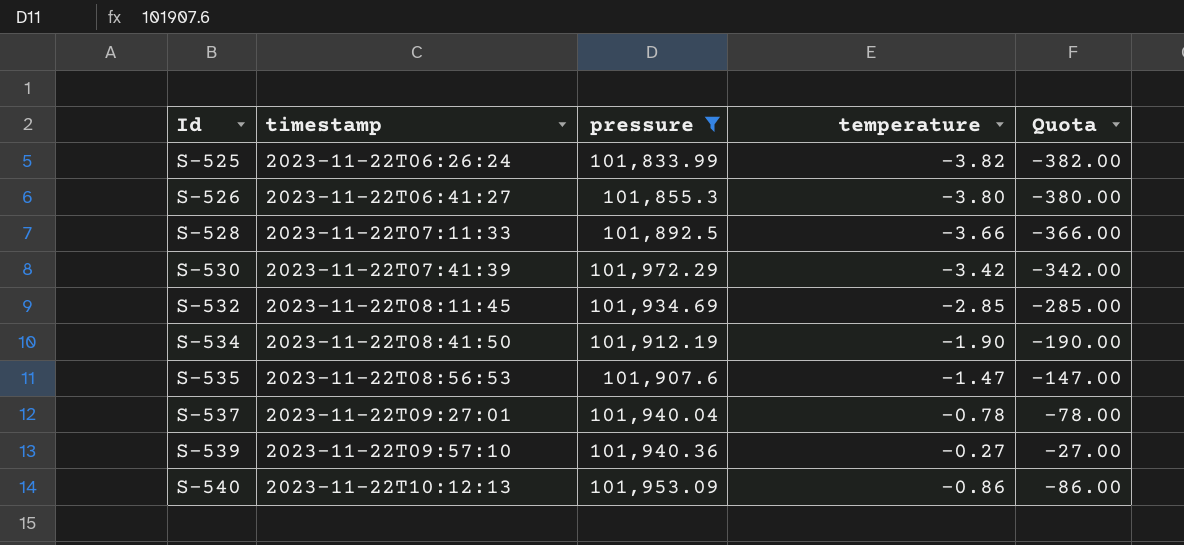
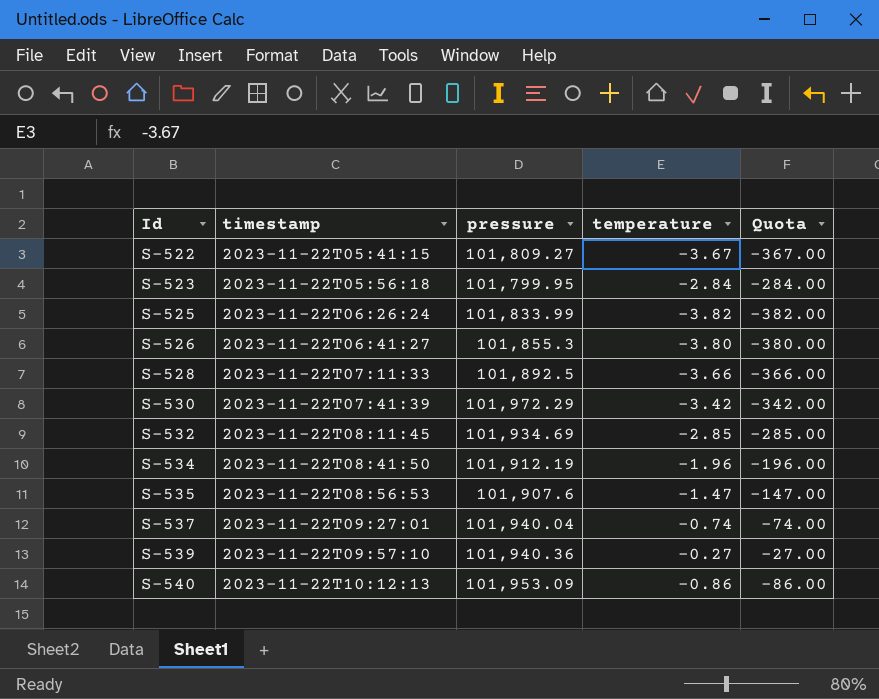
filter: pressure >= 101,833.99 -> none
S-534 | temperature: -1.90 -> -1.96
S-534 | Quota: -190.00 -> -196.00
S-537 | temperature: -0.78 -> -0.74
S-537 | Quota: -78.00 -> -74.00

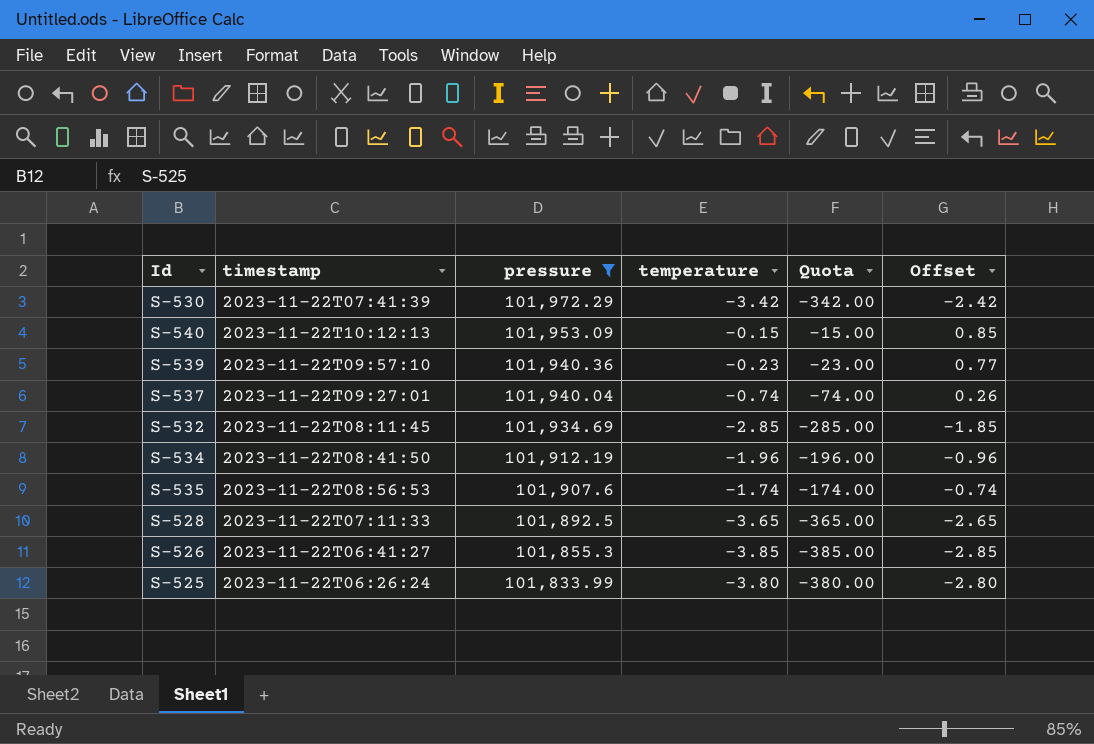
filter: none -> pressure >= 101,833.99
row order: Id ascending -> pressure descending
column Offset | formula: none -> [temperature] + 1
S-540 | temperature: -0.86 -> -0.15
S-540 | Quota: -86.00 -> -15.00
S-539 | temperature: -0.27 -> -0.23
S-539 | Quota: -27.00 -> -23.00
S-535 | temperature: -1.47 -> -1.74
S-535 | Quota: -147.00 -> -174.00
S-528 | temperature: -3.66 -> -3.65
S-528 | Quota: -366.00 -> -365.00
S-526 | temperature: -3.80 -> -3.85
S-526 | Quota: -380.00 -> -385.00
S-525 | temperature: -3.82 -> -3.80
S-525 | Quota: -382.00 -> -380.00

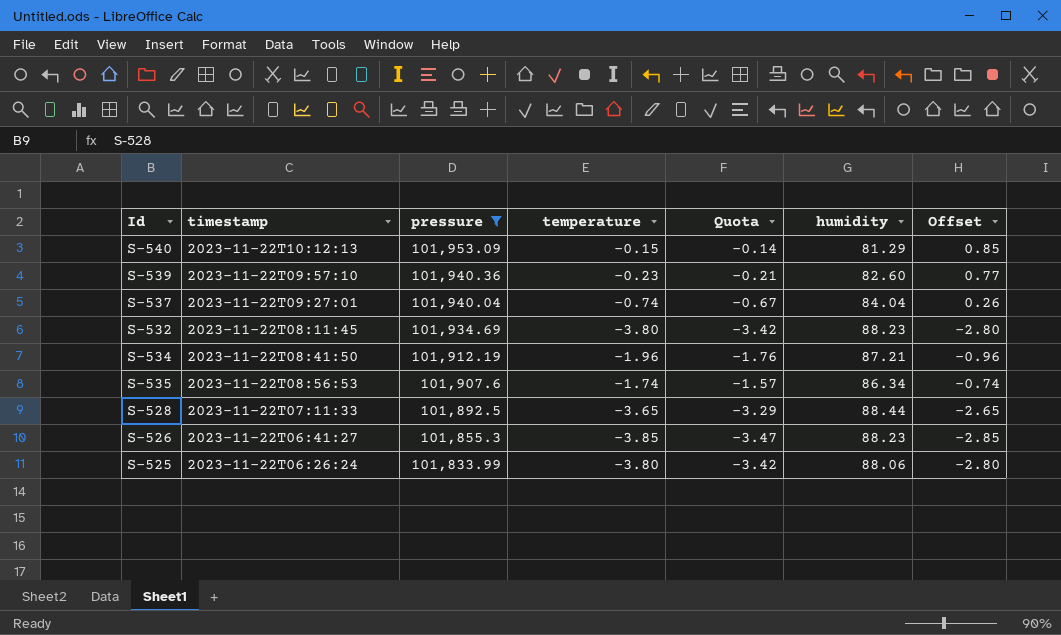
column Quota | formula: [temperature] * 100 -> [temperature] * 0.9
column humidity | position: none -> 6
row S-530: 2023-11-22T07:41:39 | 101,972.29 | -3.42 | -342.00 | -2.42 -> none
S-532 | temperature: -2.85 -> -3.80
S-532 | Offset: -1.85 -> -2.80

